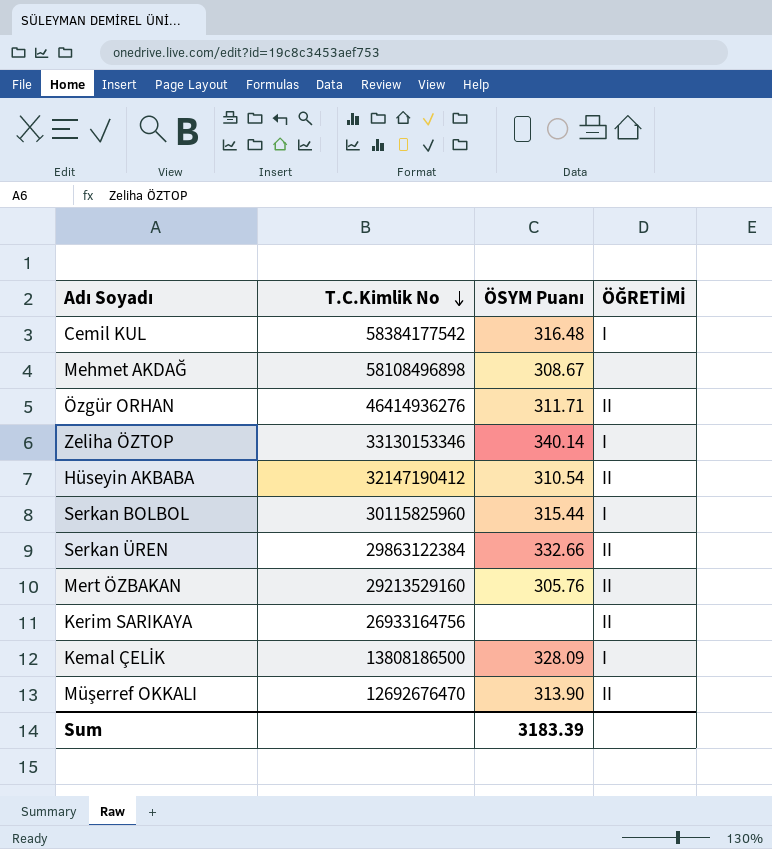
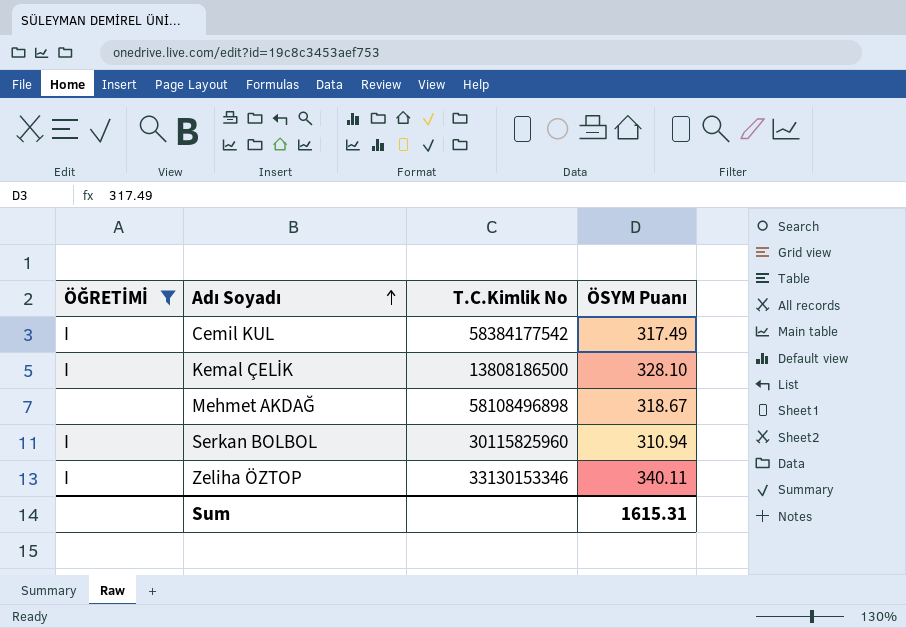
filter: none -> ÖĞRETİMİ != II
row order: T.C.Kimlik No descending -> Adı Soyadı ascending
column ÖĞRETİMİ | position: 4 -> 1
Cemil KUL | ÖSYM Puanı: 316.48 -> 317.49
Kemal ÇELİK | ÖSYM Puanı: 328.09 -> 328.10
Mehmet AKDAĞ | ÖSYM Puanı: 308.67 -> 318.67
Serkan BOLBOL | ÖSYM Puanı: 315.44 -> 310.94
Zeliha ÖZTOP | ÖSYM Puanı: 340.14 -> 340.11
Sum | ÖSYM Puanı: 3183.39 -> 1615.31

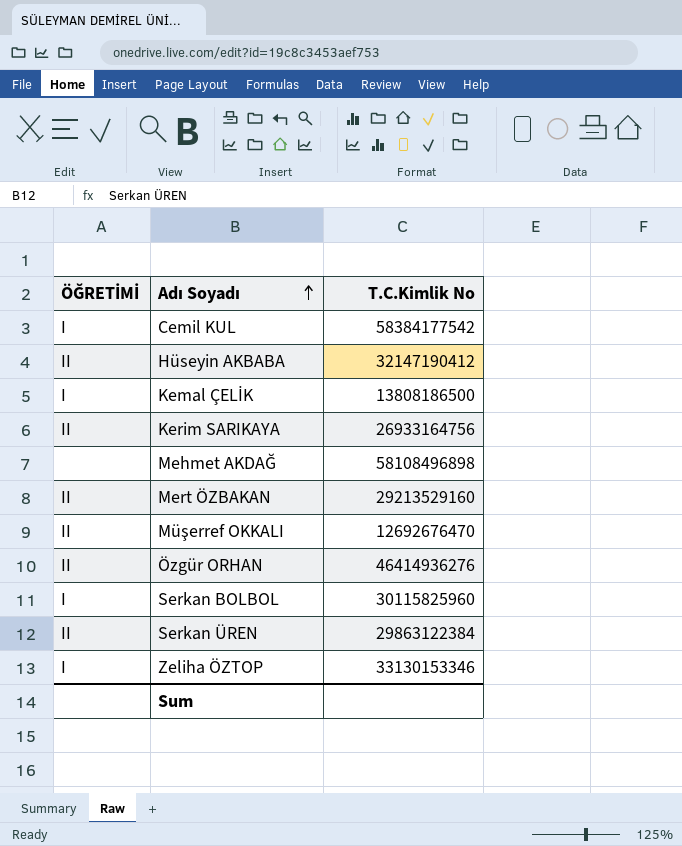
filter: ÖĞRETİMİ != II -> none
column ÖSYM Puanı | position: 4 -> none

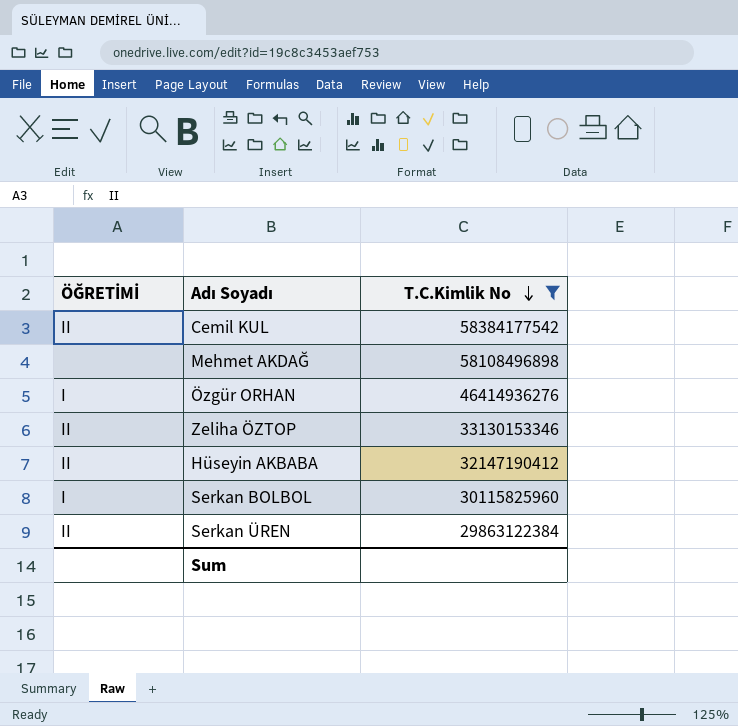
filter: none -> T.C.Kimlik No >= 29863122384
row order: Adı Soyadı ascending -> T.C.Kimlik No descending
Cemil KUL | ÖĞRETİMİ: I -> II
Özgür ORHAN | ÖĞRETİMİ: II -> I
Zeliha ÖZTOP | ÖĞRETİMİ: I -> II

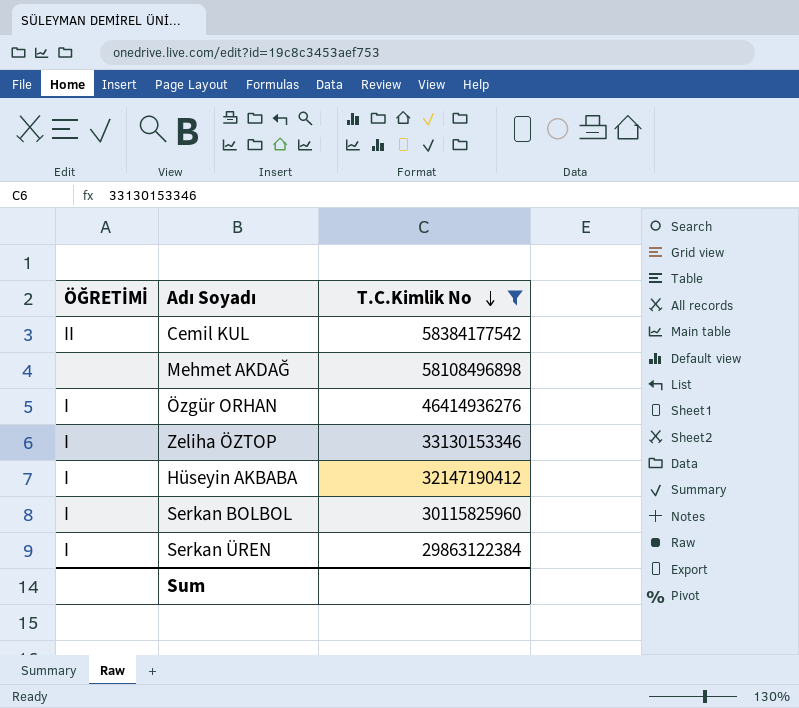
Zeliha ÖZTOP | ÖĞRETİMİ: II -> I
Hüseyin AKBABA | ÖĞRETİMİ: II -> I
Serkan ÜREN | ÖĞRETİMİ: II -> I

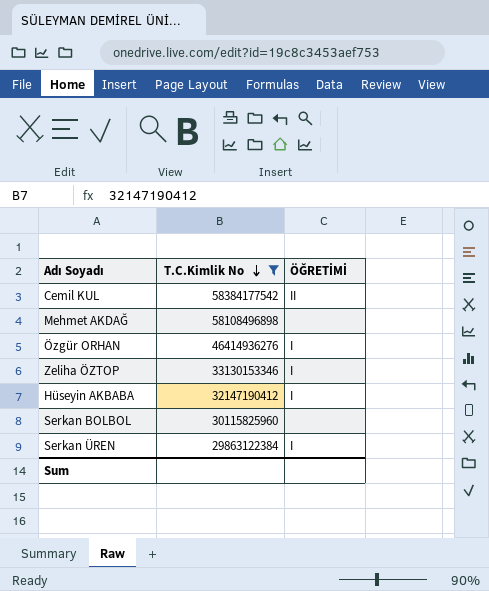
column ÖĞRETİMİ | position: 1 -> 3
Serkan BOLBOL | ÖĞRETİMİ: I -> none

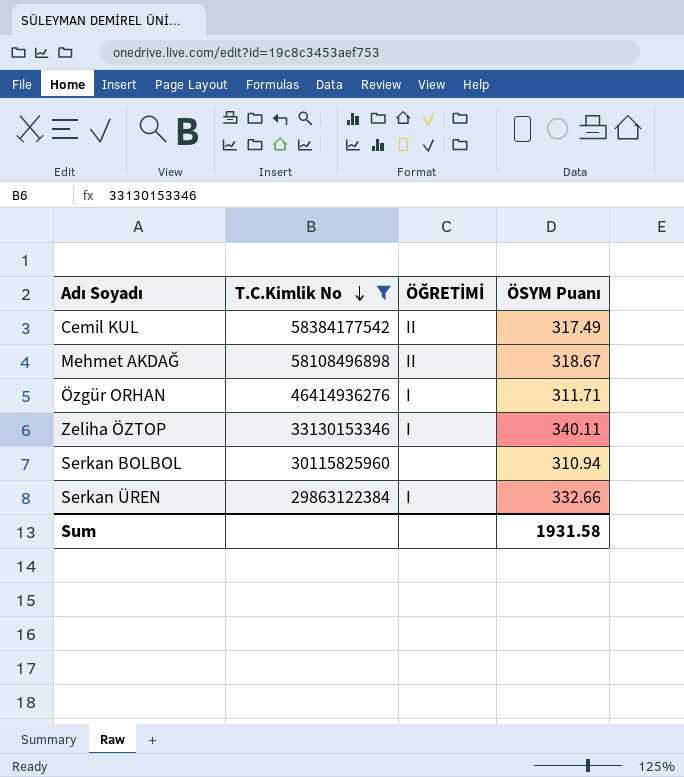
column ÖSYM Puanı | position: none -> 4
row Hüseyin AKBABA: 32147190412 | I -> none
Mehmet AKDAĞ | ÖĞRETİMİ: none -> II

